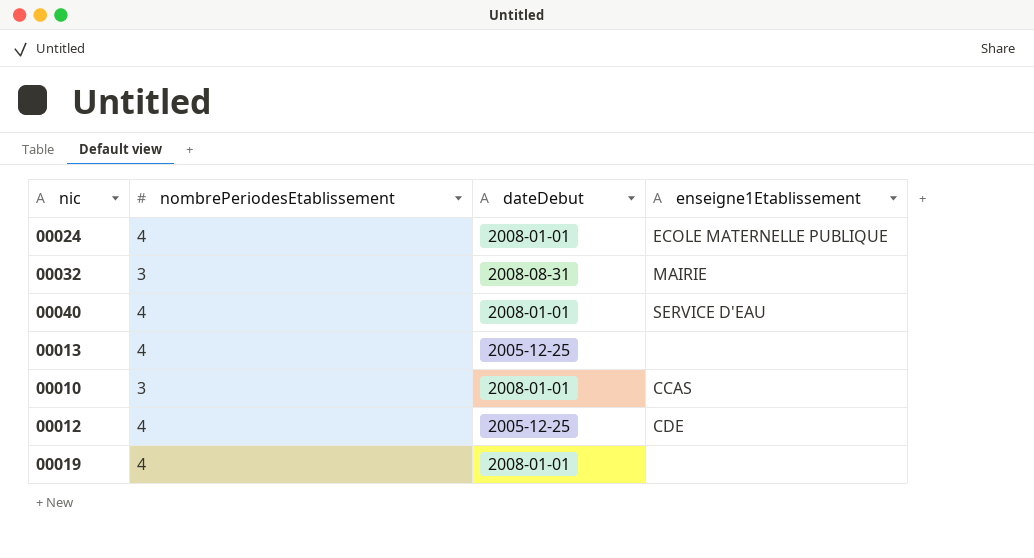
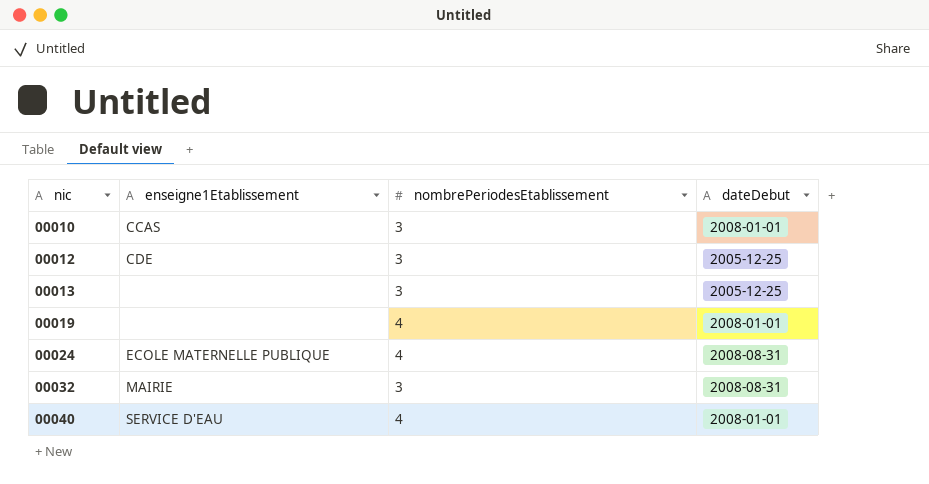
row order: none -> nic ascending
column enseigne1Etablissement | position: 4 -> 2
00012 | nombrePeriodesEtablissement: 4 -> 3
00013 | nombrePeriodesEtablissement: 4 -> 3
00024 | dateDebut: 2008-01-01 -> 2008-08-31

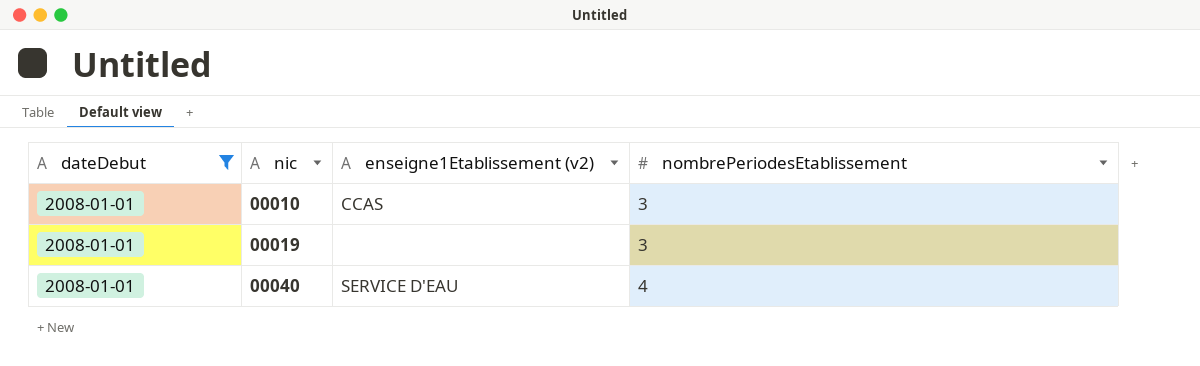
filter: none -> dateDebut = 2008-01-01
column dateDebut | position: 4 -> 1
column name: enseigne1Etablissement -> enseigne1Etablissement (v2)
00019 | nombrePeriodesEtablissement: 4 -> 3

